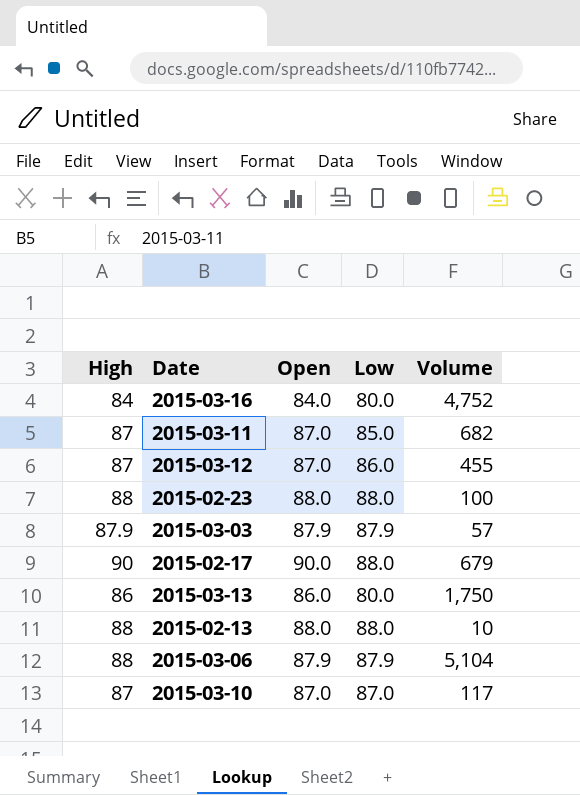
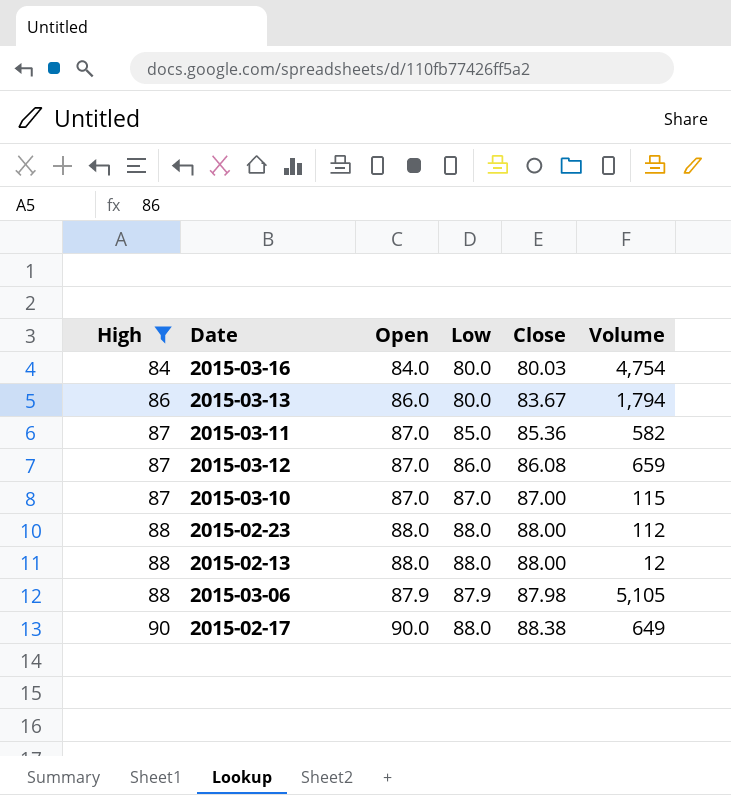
filter: none -> High != 87.9
row order: none -> High ascending
column Close | position: none -> 5
2015-03-16 | Volume: 4,752 -> 4,754
2015-03-13 | Volume: 1,750 -> 1,794
2015-03-11 | Volume: 682 -> 582
2015-03-12 | Volume: 455 -> 659
2015-03-10 | Volume: 117 -> 115
2015-02-23 | Volume: 100 -> 112
2015-02-13 | Volume: 10 -> 12
2015-03-06 | Volume: 5,104 -> 5,105
2015-02-17 | Volume: 679 -> 649

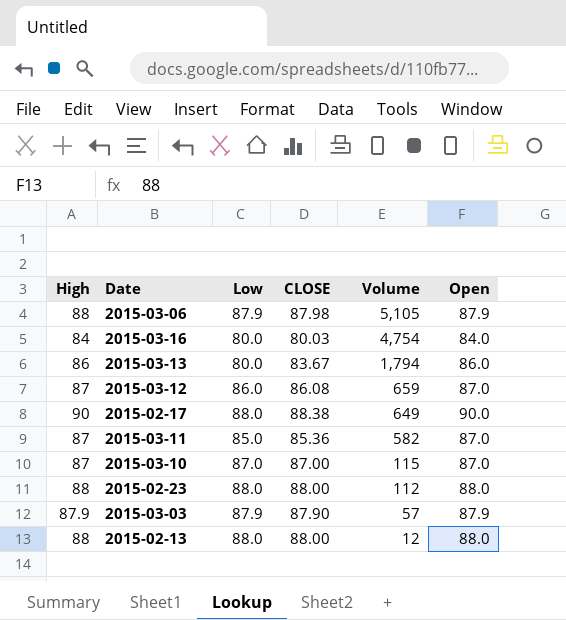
filter: High != 87.9 -> none
row order: High ascending -> Volume descending
column name: Close -> CLOSE
column Open | position: 3 -> 6

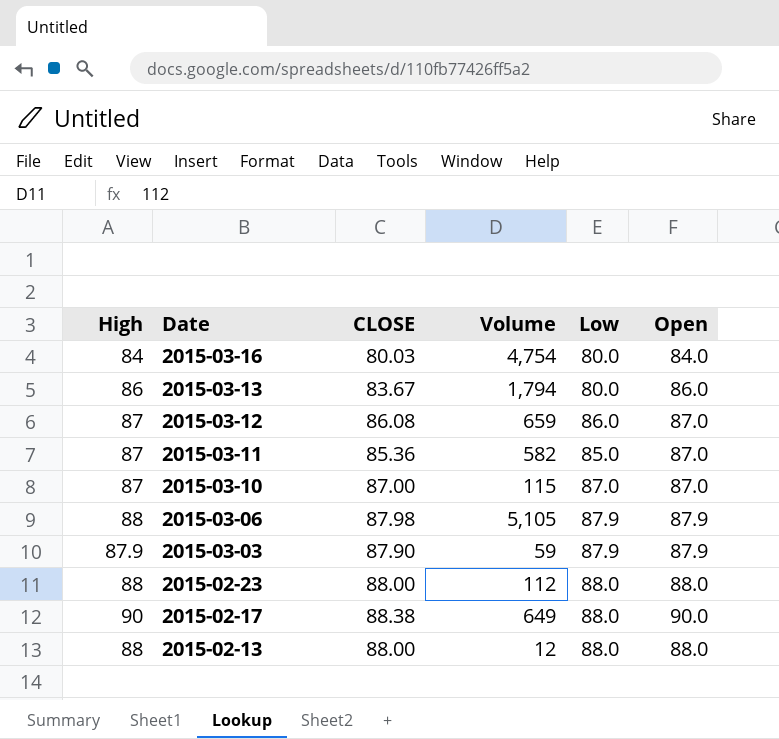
row order: Volume descending -> Date descending
column Low | position: 3 -> 5
2015-03-03 | Volume: 57 -> 59

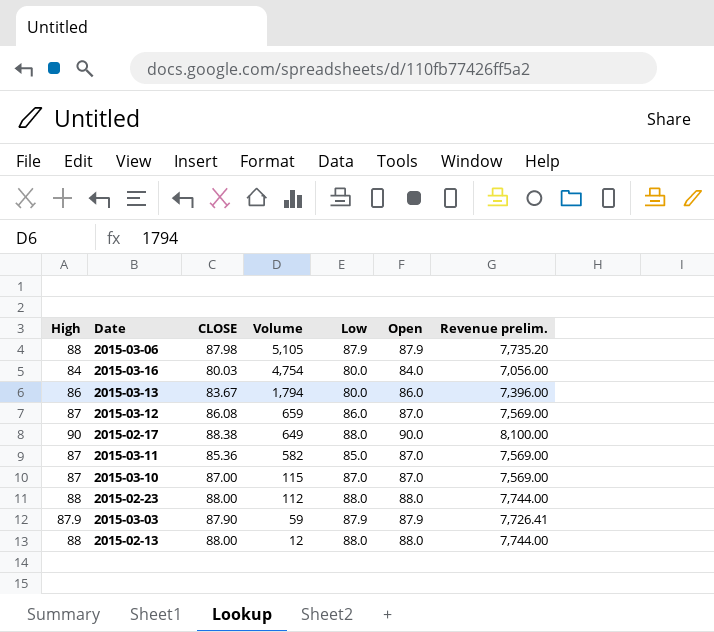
row order: Date descending -> Volume descending
column Revenue prelim. | formula: none -> [High] * [Open]

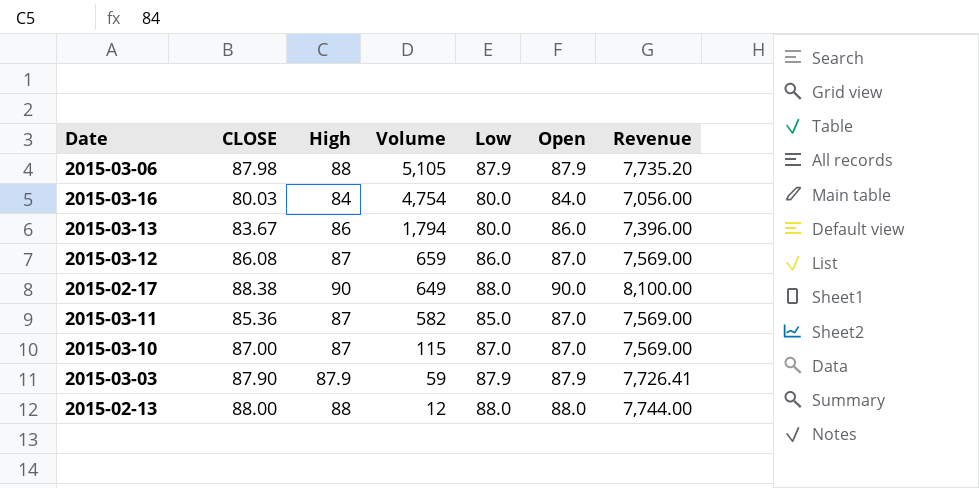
column High | position: 1 -> 3
column name: Revenue prelim. -> Revenue
row 2015-02-23: 88 | 88.00 | 112 | 88.0 | 88.0 | 7,744.00 -> none

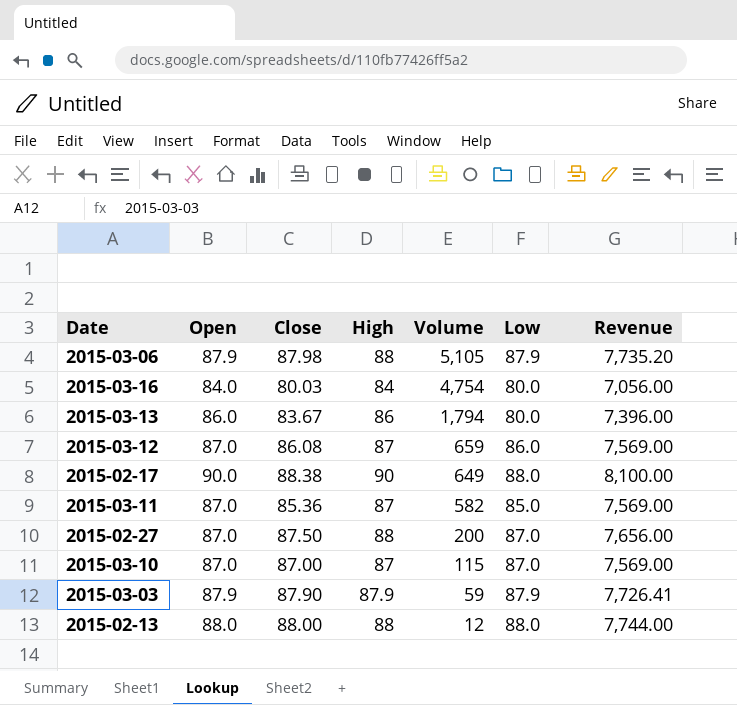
column Open | position: 6 -> 2
column name: CLOSE -> Close
row 2015-02-27: none -> 87.0 | 87.50 | 88 | 200 | 87.0 | 7,656.00

